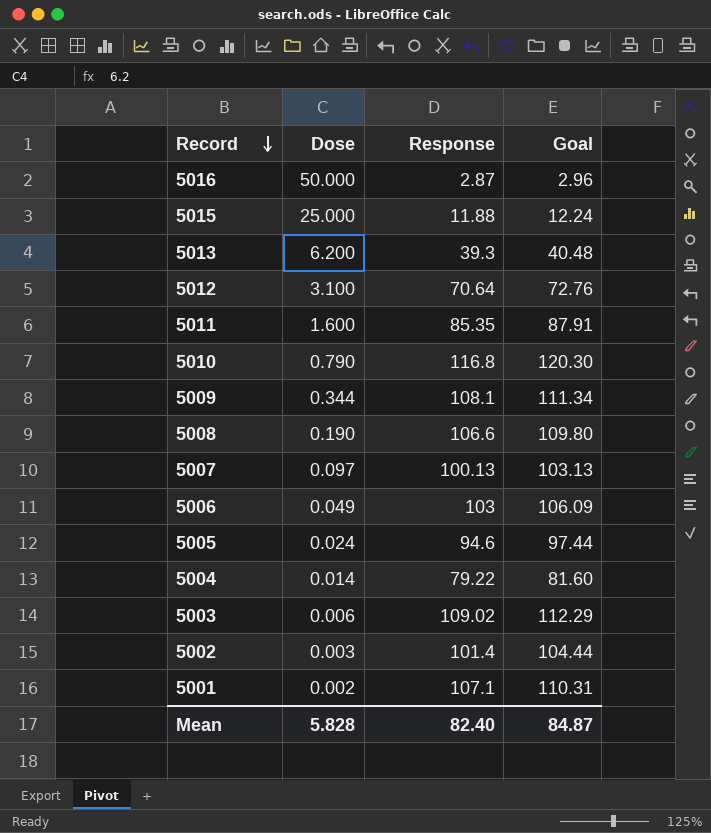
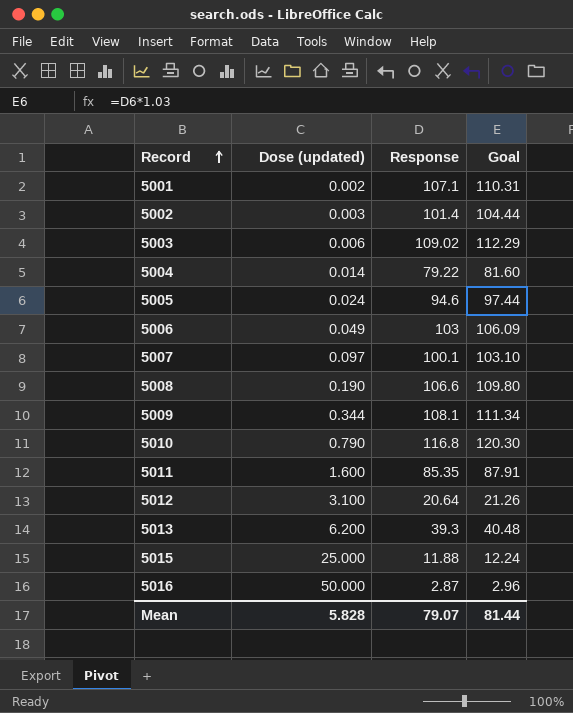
row order: Record descending -> Record ascending
column name: Dose -> Dose (updated)
5007 | Response: 100.13 -> 100.1
5007 | Goal: 103.13 -> 103.10
5012 | Response: 70.64 -> 20.64
5012 | Goal: 72.76 -> 21.26
Mean | Response: 82.40 -> 79.07
Mean | Goal: 84.87 -> 81.44

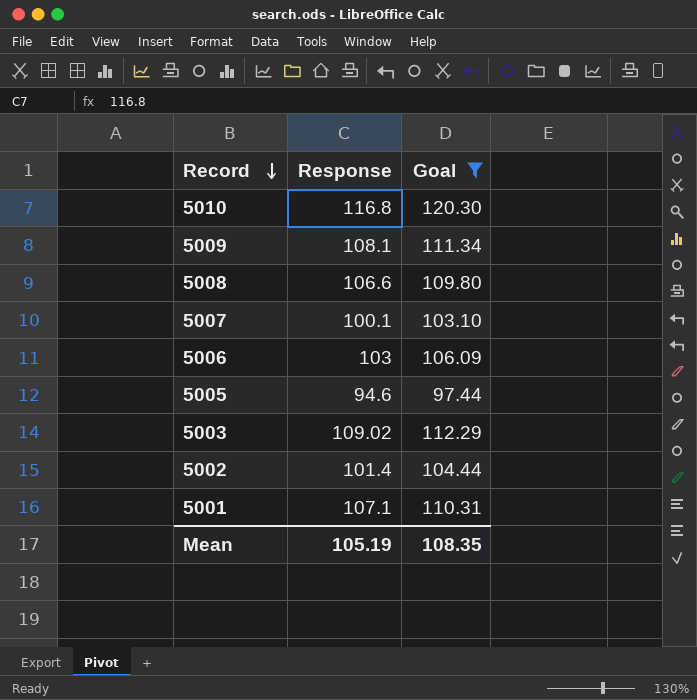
filter: none -> Goal >= 97.44
row order: Record ascending -> Record descending
column Dose (updated) | position: 2 -> none
Mean | Response: 79.07 -> 105.19
Mean | Goal: 81.44 -> 108.35

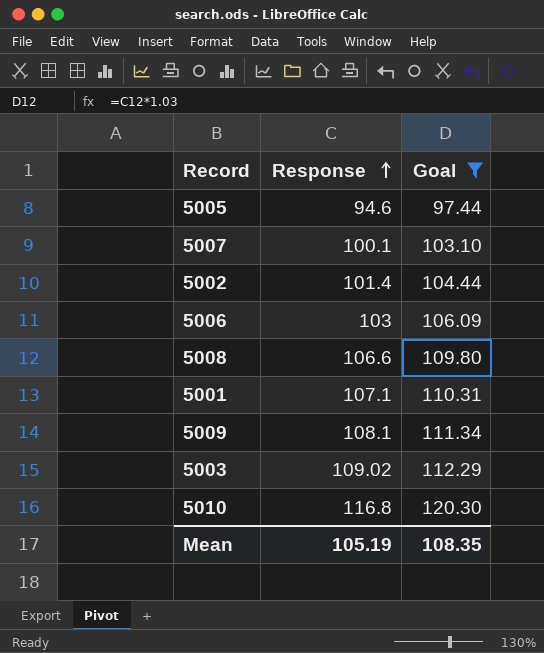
row order: Record descending -> Response ascending

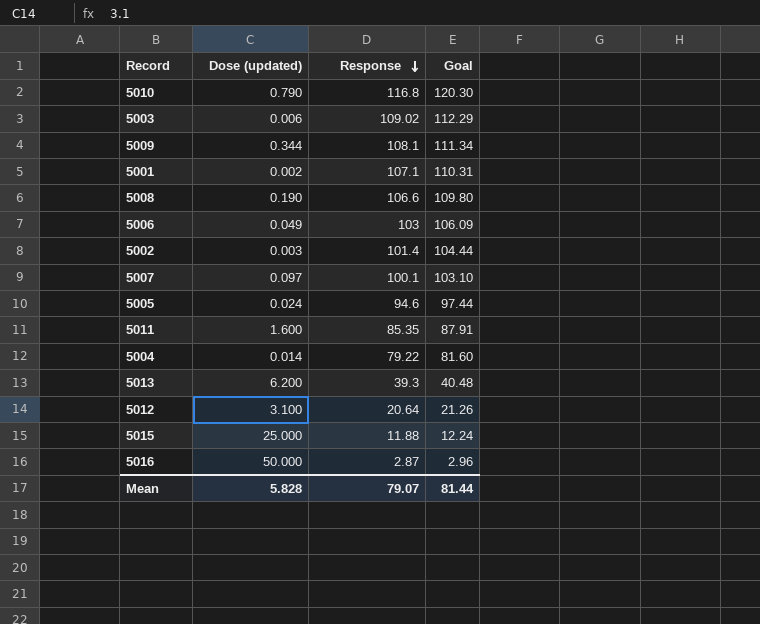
filter: Goal >= 97.44 -> none
row order: Response ascending -> Response descending
column Dose (updated) | position: none -> 2
Mean | Response: 105.19 -> 79.07
Mean | Goal: 108.35 -> 81.44

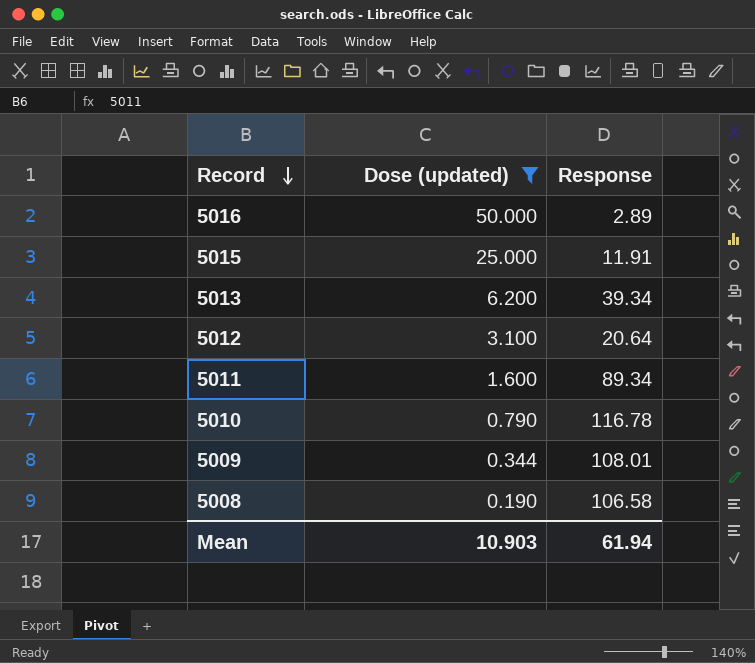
filter: none -> Dose (updated) >= 0.190
row order: Response descending -> Record descending
column Goal | formula: [Response] * 1.03 -> none
5016 | Response: 2.87 -> 2.89
5015 | Response: 11.88 -> 11.91
5013 | Response: 39.3 -> 39.34
5011 | Response: 85.35 -> 89.34
5010 | Response: 116.8 -> 116.78
5009 | Response: 108.1 -> 108.01
5008 | Response: 106.6 -> 106.58
Mean | Dose (updated): 5.828 -> 10.903
Mean | Response: 79.07 -> 61.94

